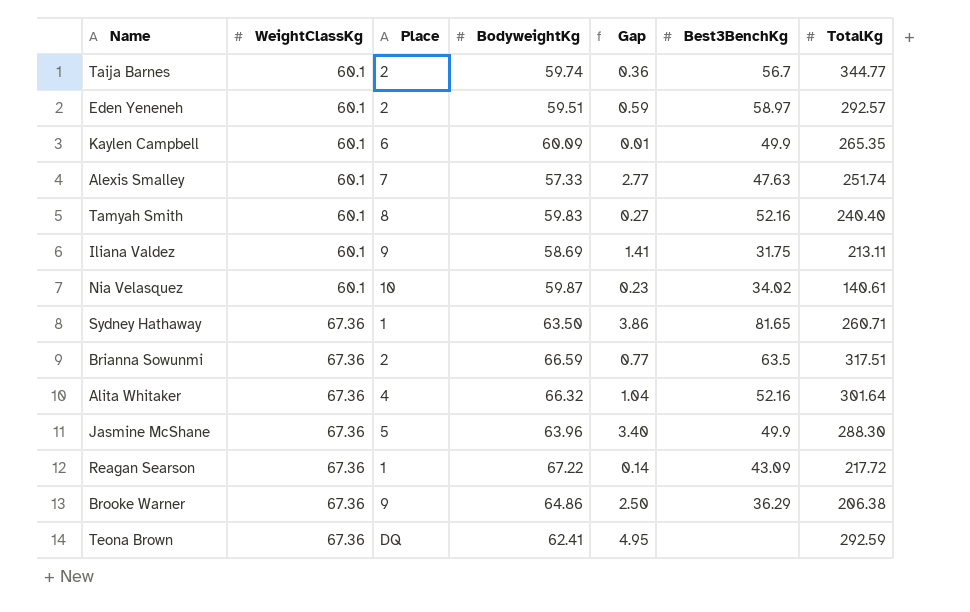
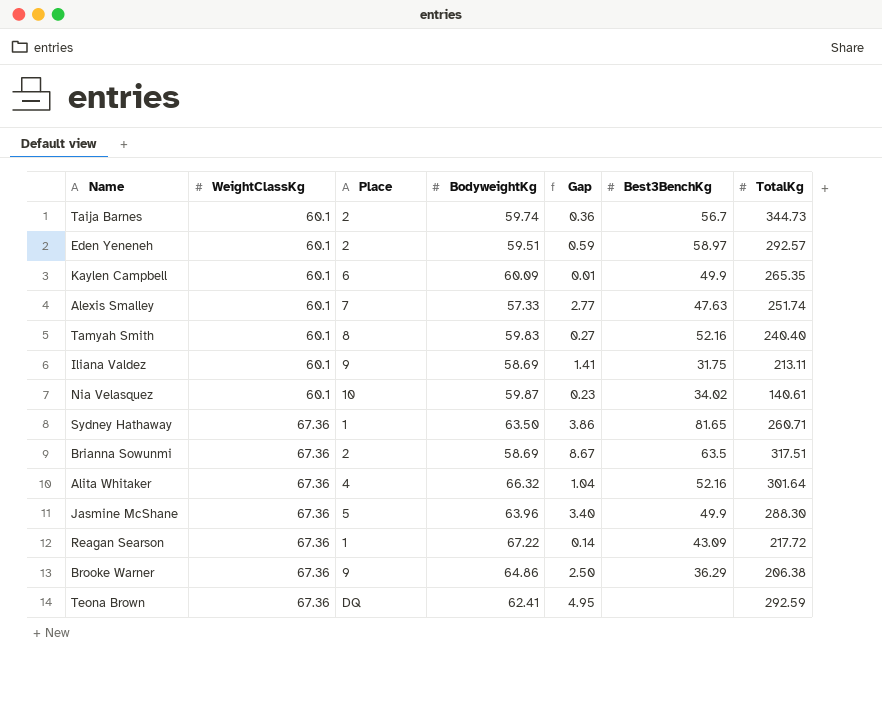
Taija Barnes | TotalKg: 344.77 -> 344.73
Brianna Sowunmi | BodyweightKg: 66.59 -> 58.69
Brianna Sowunmi | Gap: 0.77 -> 8.67

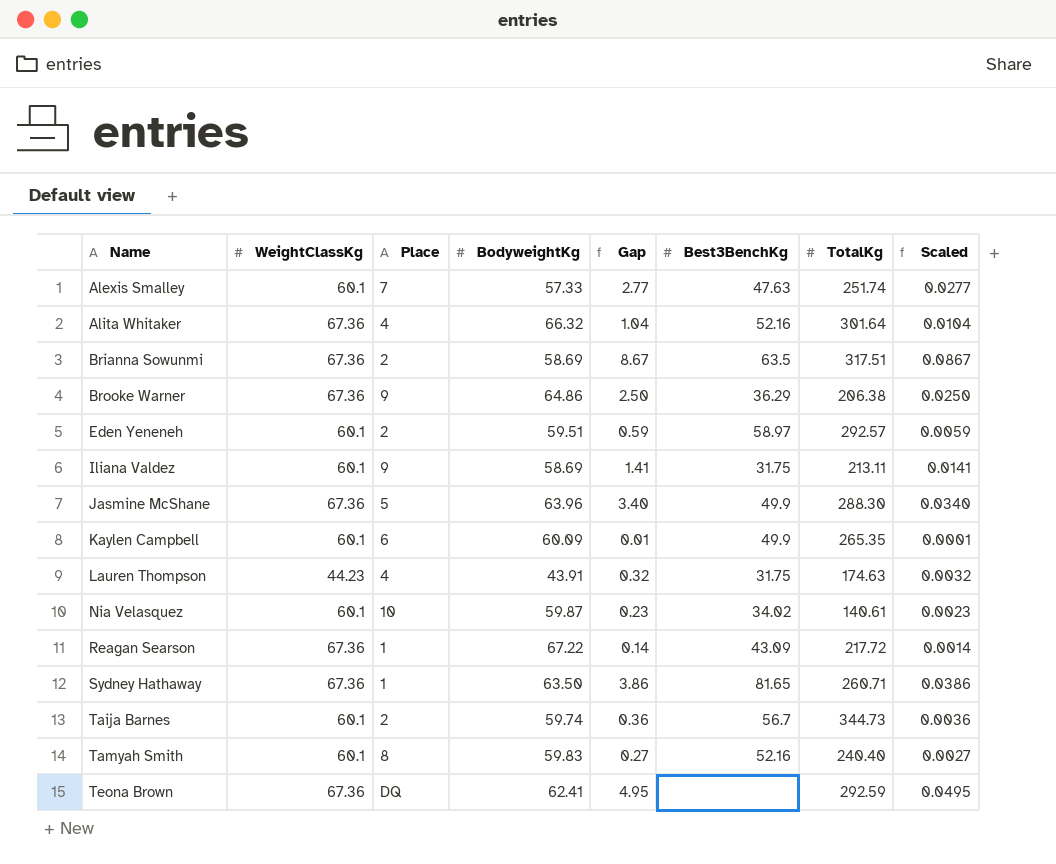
row order: WeightClassKg ascending -> Name ascending
column Scaled | formula: none -> [Gap] * 0.01
row Lauren Thompson: none -> 44.23 | 4 | 43.91 | 0.32 | 31.75 | 174.63 | 0.0032

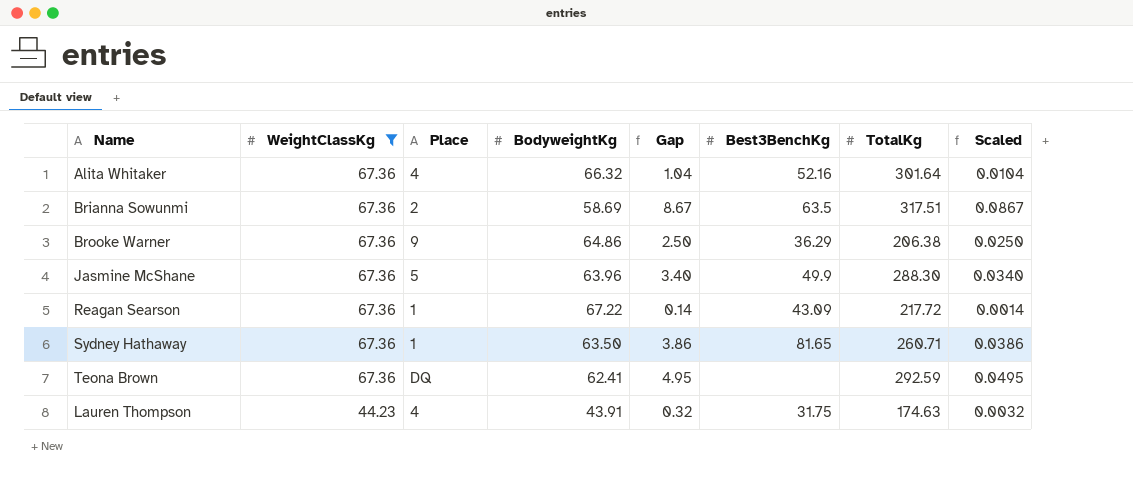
filter: none -> WeightClassKg != 60.1
row order: Name ascending -> WeightClassKg descending

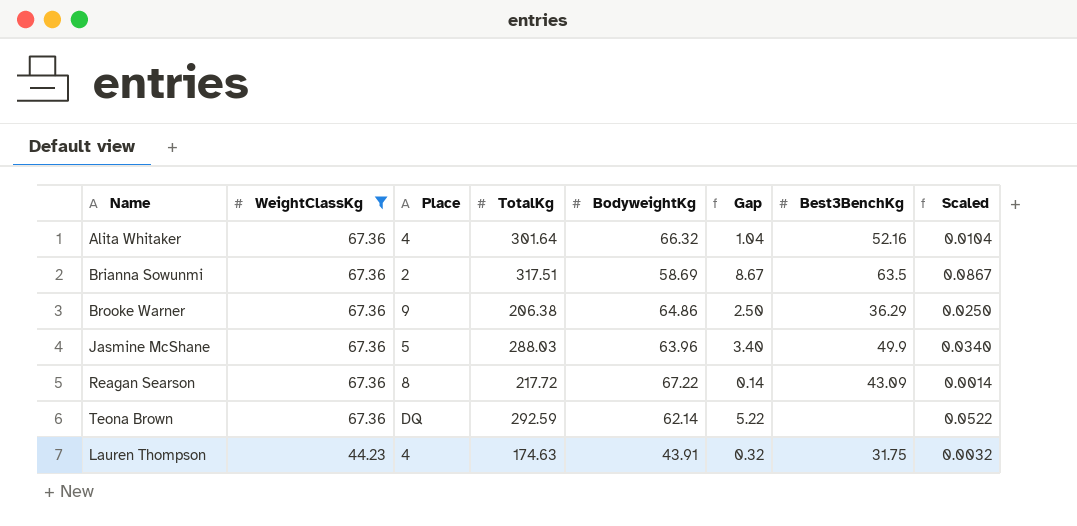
column TotalKg | position: 7 -> 4
row Sydney Hathaway: 67.36 | 1 | 63.50 | 3.86 | 81.65 | 260.71 | 0.0386 -> none
Jasmine McShane | TotalKg: 288.30 -> 288.03
Reagan Searson | Place: 1 -> 8
Teona Brown | BodyweightKg: 62.41 -> 62.14
Teona Brown | Gap: 4.95 -> 5.22
Teona Brown | Scaled: 0.0495 -> 0.0522

